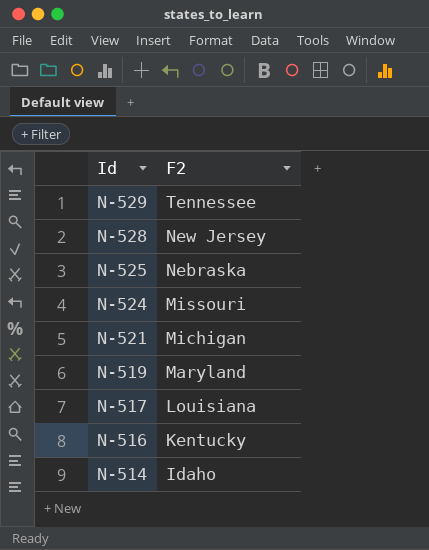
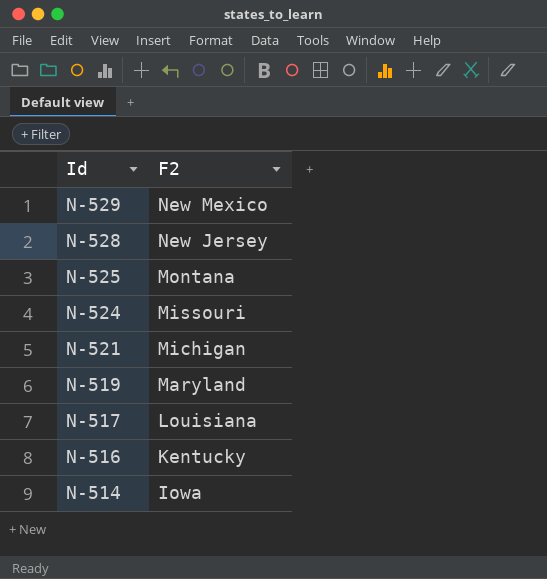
N-529 | F2: Tennessee -> New Mexico
N-525 | F2: Nebraska -> Montana
N-514 | F2: Idaho -> Iowa

